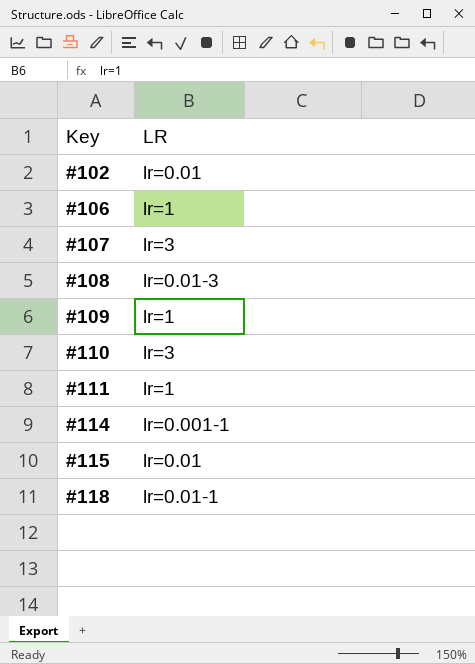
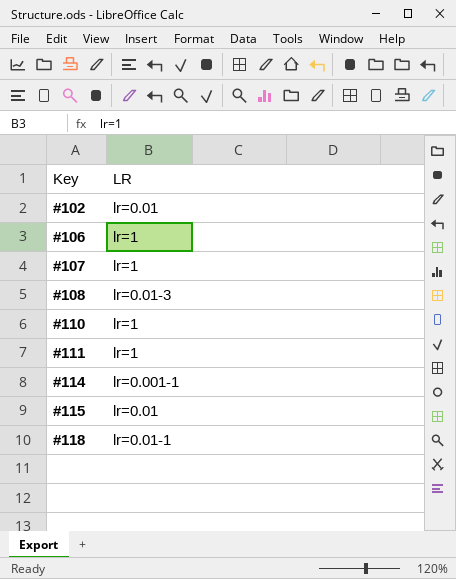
row #109: lr=1 -> none
#107 | LR: lr=3 -> lr=1
#110 | LR: lr=3 -> lr=1

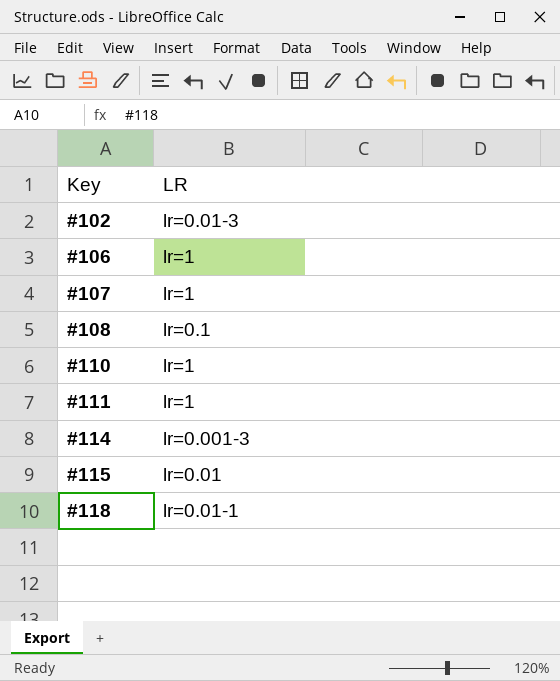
#102 | LR: lr=0.01 -> lr=0.01-3
#108 | LR: lr=0.01-3 -> lr=0.1
#114 | LR: lr=0.001-1 -> lr=0.001-3

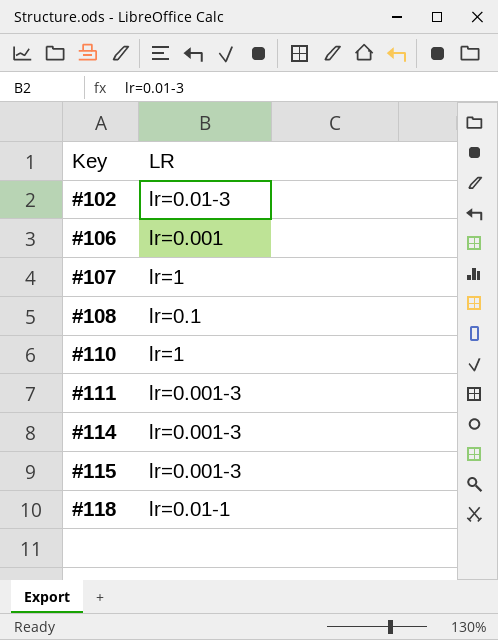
#106 | LR: lr=1 -> lr=0.001
#111 | LR: lr=1 -> lr=0.001-3
#115 | LR: lr=0.01 -> lr=0.001-3

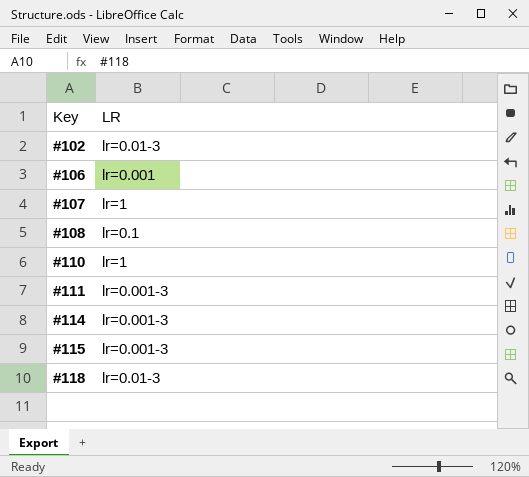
#118 | LR: lr=0.01-1 -> lr=0.01-3

